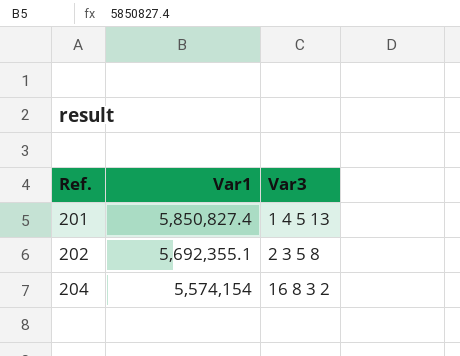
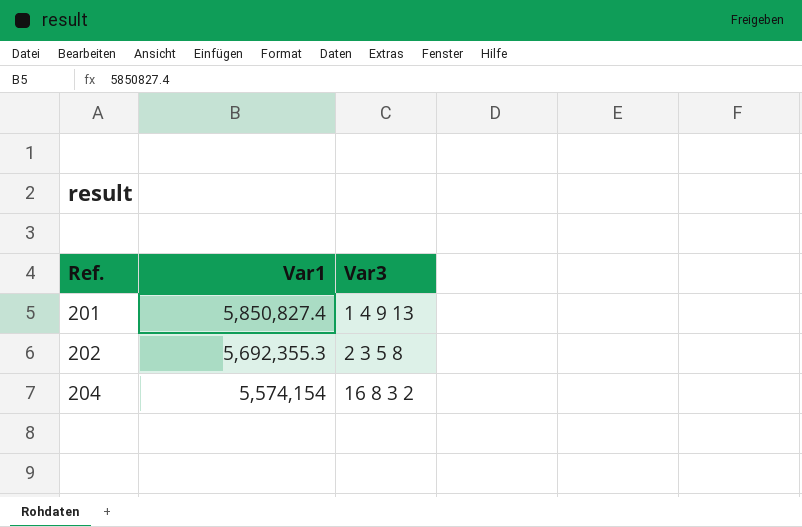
201 | Var3: 1 4 5 13 -> 1 4 9 13
202 | Var1: 5,692,355.1 -> 5,692,355.3

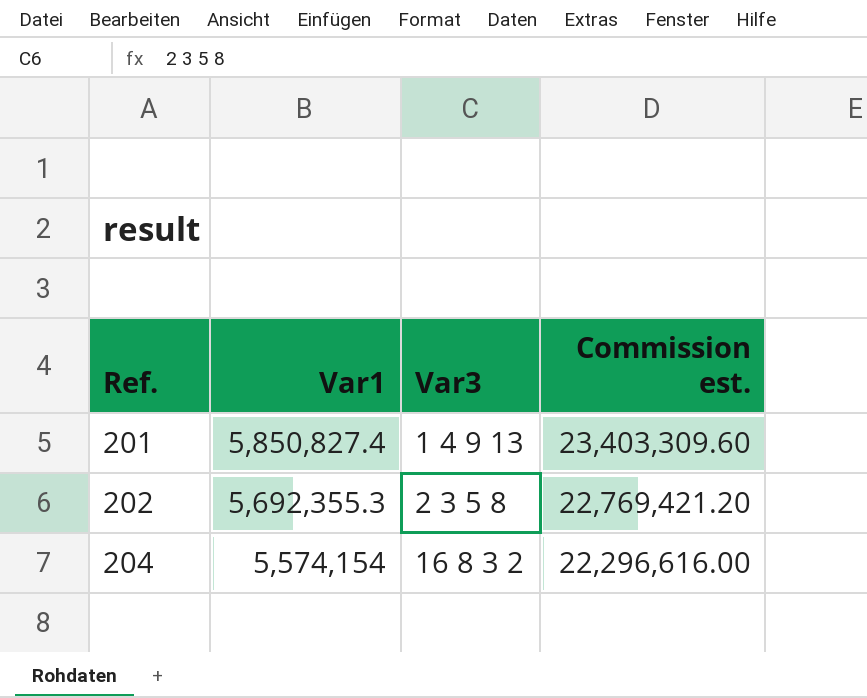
column Commission est. | formula: none -> [Var1] * 4

